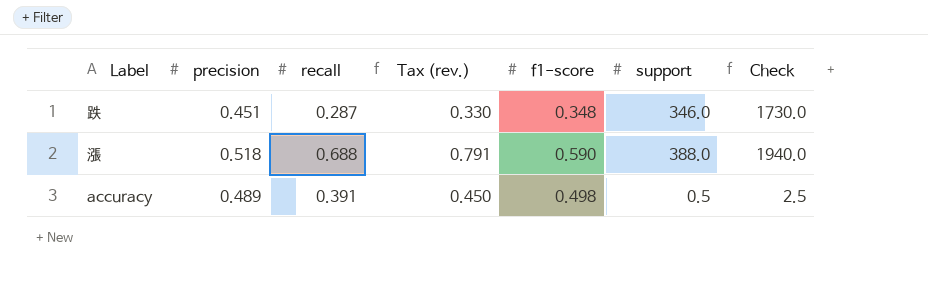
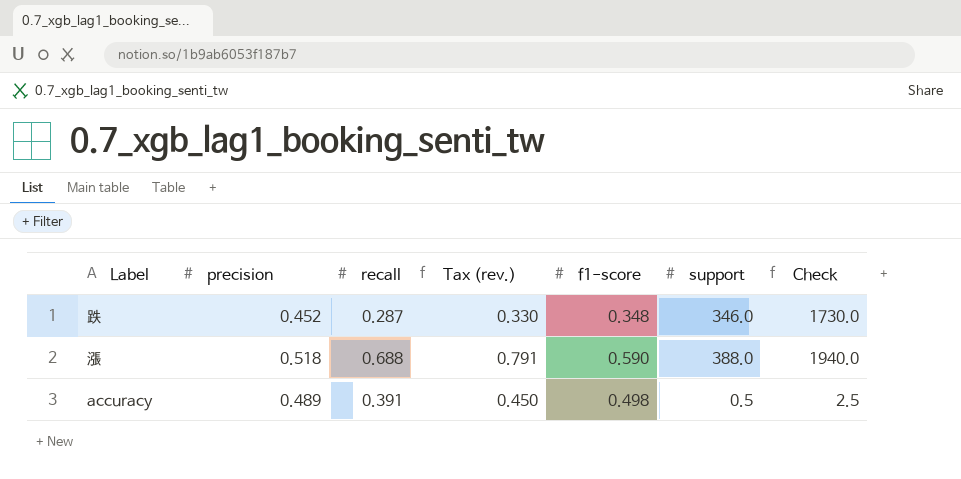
跌 | precision: 0.451 -> 0.452

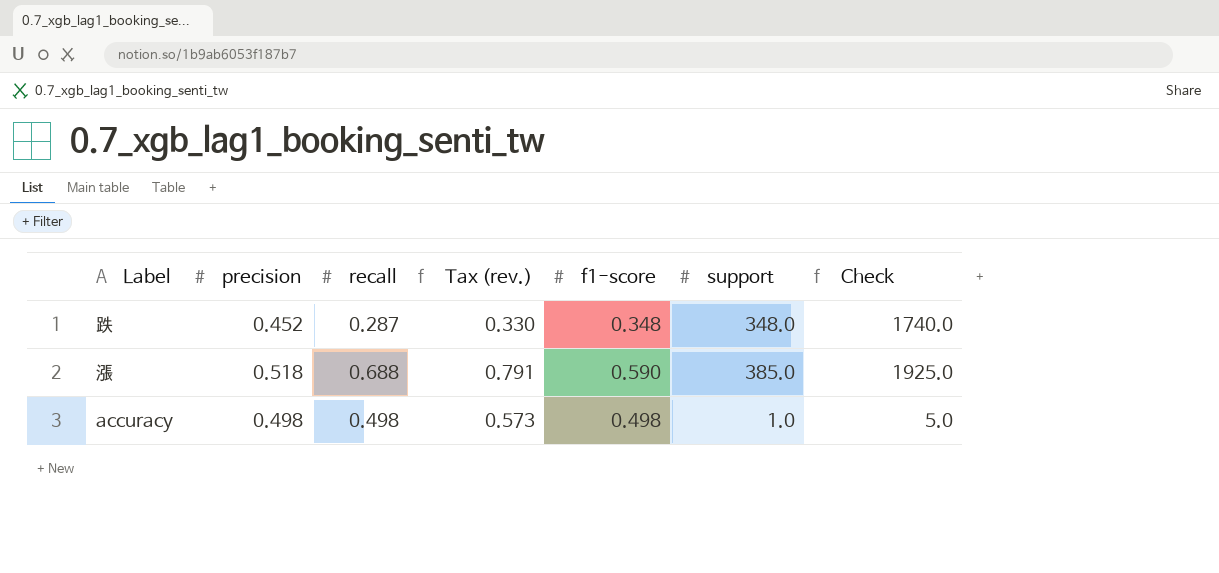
跌 | support: 346.0 -> 348.0
跌 | Check: 1730.0 -> 1740.0
漲 | support: 388.0 -> 385.0
漲 | Check: 1940.0 -> 1925.0
accuracy | precision: 0.489 -> 0.498
accuracy | recall: 0.391 -> 0.498
accuracy | Tax (rev.): 0.450 -> 0.573
accuracy | support: 0.5 -> 1.0
accuracy | Check: 2.5 -> 5.0

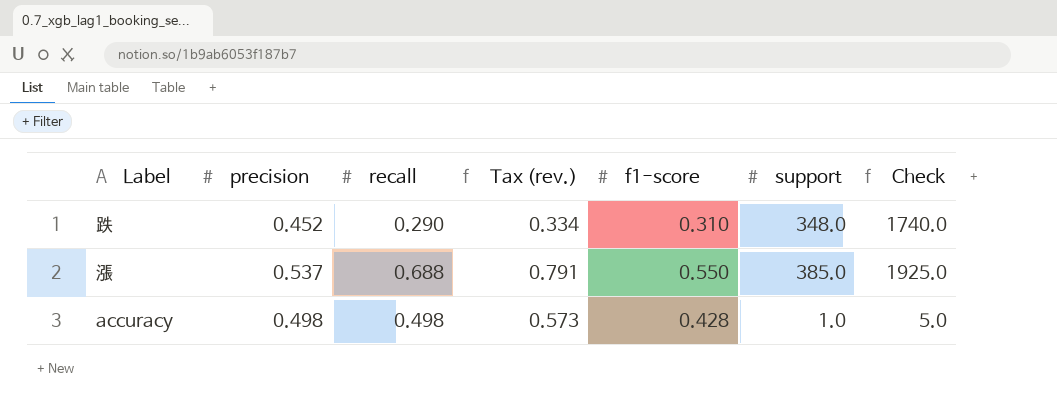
跌 | recall: 0.287 -> 0.290
跌 | Tax (rev.): 0.330 -> 0.334
跌 | f1-score: 0.348 -> 0.310
漲 | precision: 0.518 -> 0.537
漲 | f1-score: 0.590 -> 0.550
accuracy | f1-score: 0.498 -> 0.428

